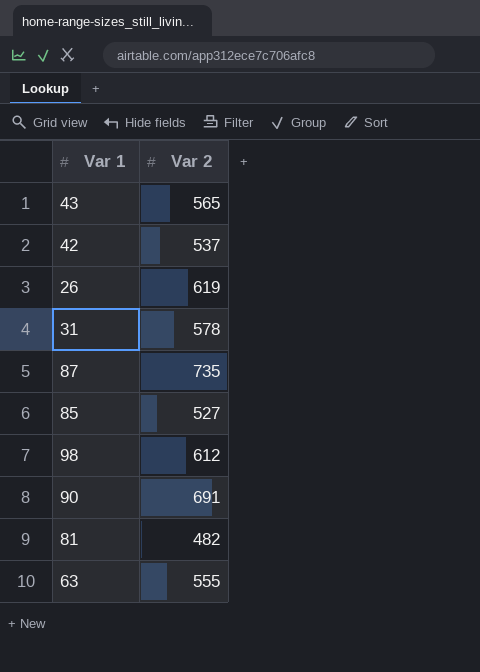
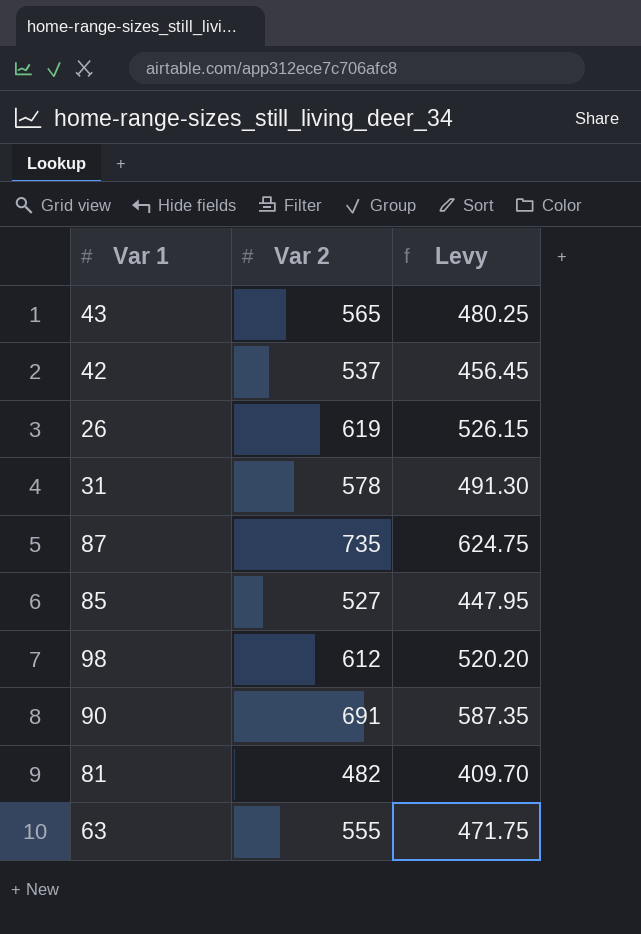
column Levy | formula: none -> [Var 2] * 0.85

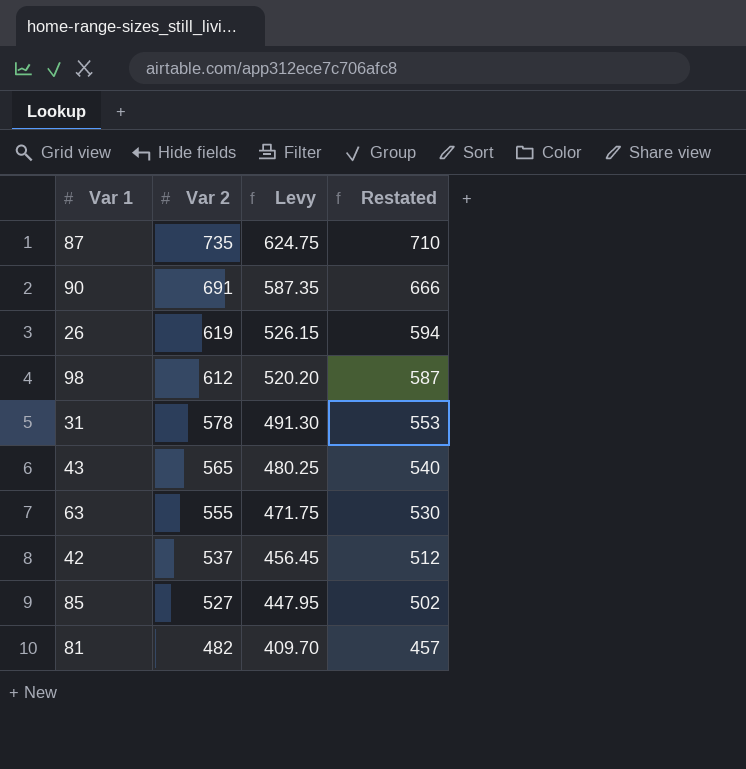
row order: none -> Var 2 descending
column Restated | formula: none -> [Var 2] - 25

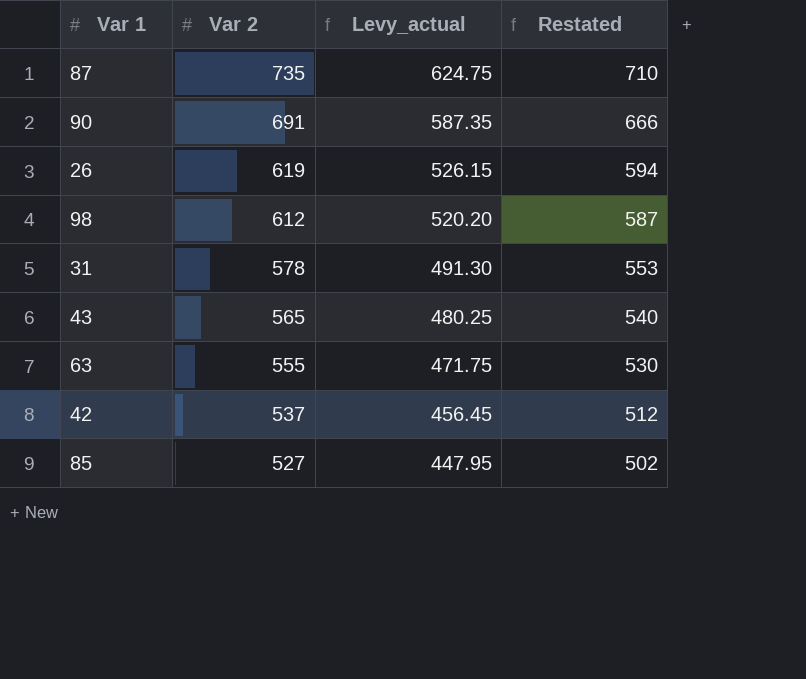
column name: Levy -> Levy_actual
row 81: 482 | 409.70 | 457 -> none

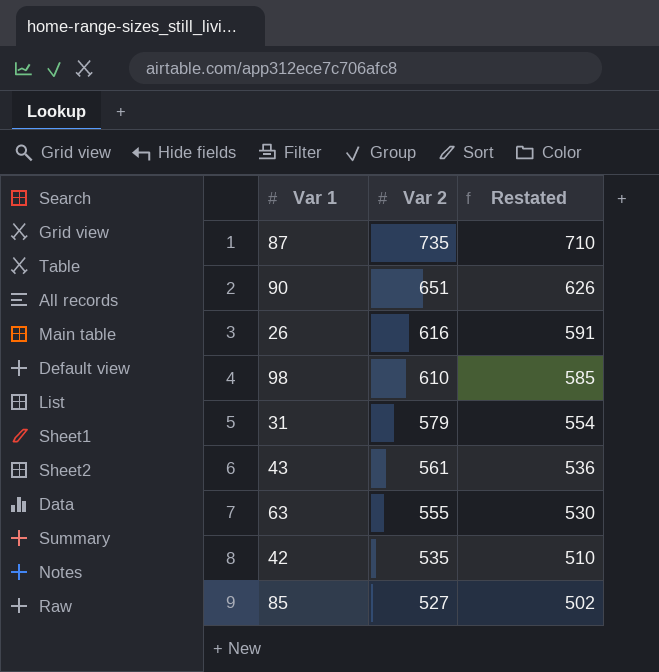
column Levy_actual | formula: [Var 2] * 0.85 -> none
90 | Var 2: 691 -> 651
90 | Restated: 666 -> 626
26 | Var 2: 619 -> 616
26 | Restated: 594 -> 591
98 | Var 2: 612 -> 610
98 | Restated: 587 -> 585
31 | Var 2: 578 -> 579
31 | Restated: 553 -> 554
43 | Var 2: 565 -> 561
43 | Restated: 540 -> 536
42 | Var 2: 537 -> 535
42 | Restated: 512 -> 510

